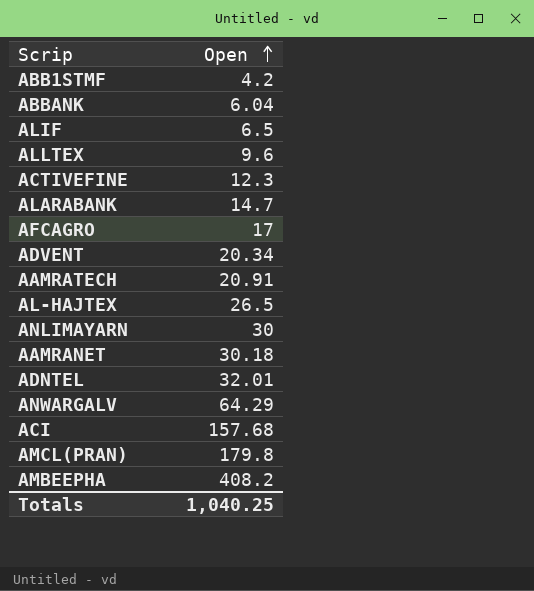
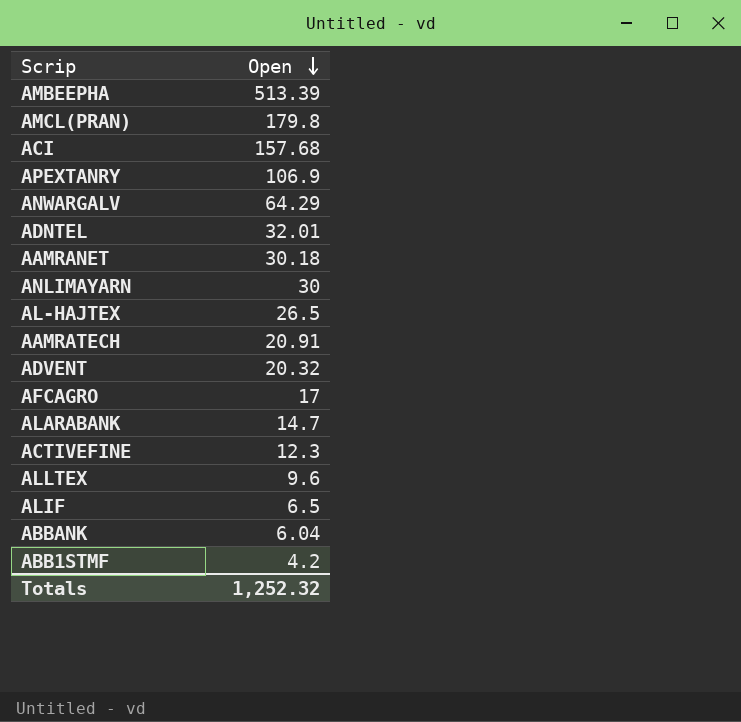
row order: Open ascending -> Open descending
AMBEEPHA | Open: 408.2 -> 513.39
row APEXTANRY: none -> 106.9
ADVENT | Open: 20.34 -> 20.32
Totals | Open: 1,040.25 -> 1,252.32

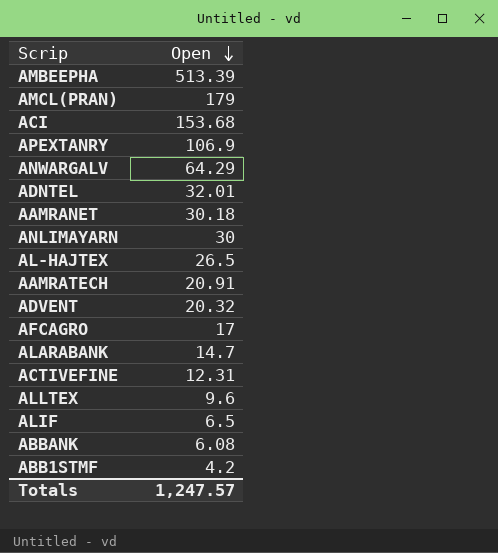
AMCL(PRAN) | Open: 179.8 -> 179
ACI | Open: 157.68 -> 153.68
ACTIVEFINE | Open: 12.3 -> 12.31
ABBANK | Open: 6.04 -> 6.08
Totals | Open: 1,252.32 -> 1,247.57

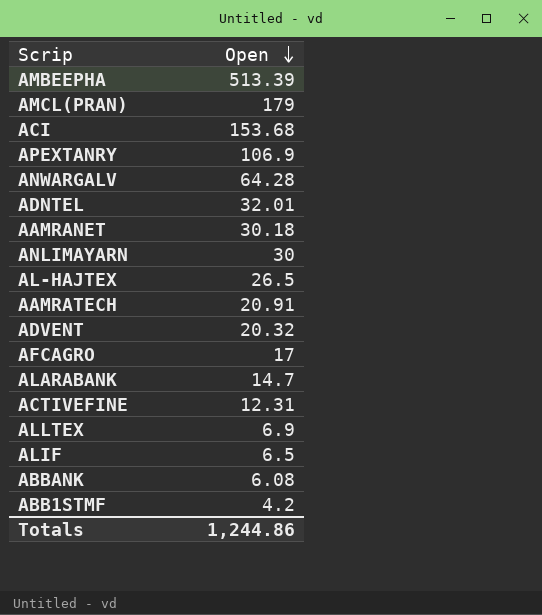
ANWARGALV | Open: 64.29 -> 64.28
ALLTEX | Open: 9.6 -> 6.9
Totals | Open: 1,247.57 -> 1,244.86

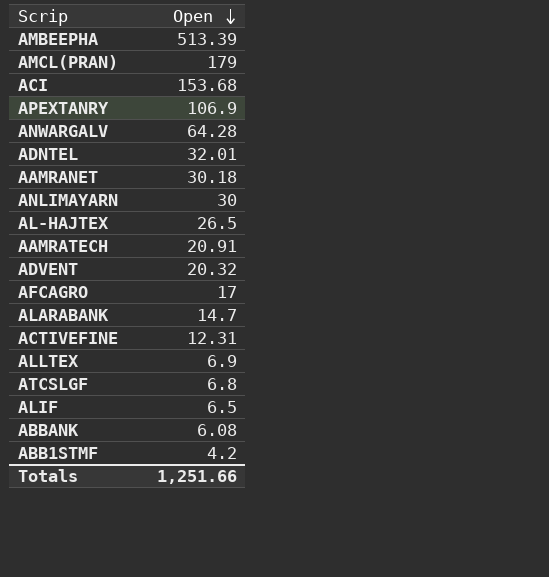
row ATCSLGF: none -> 6.8
Totals | Open: 1,244.86 -> 1,251.66

